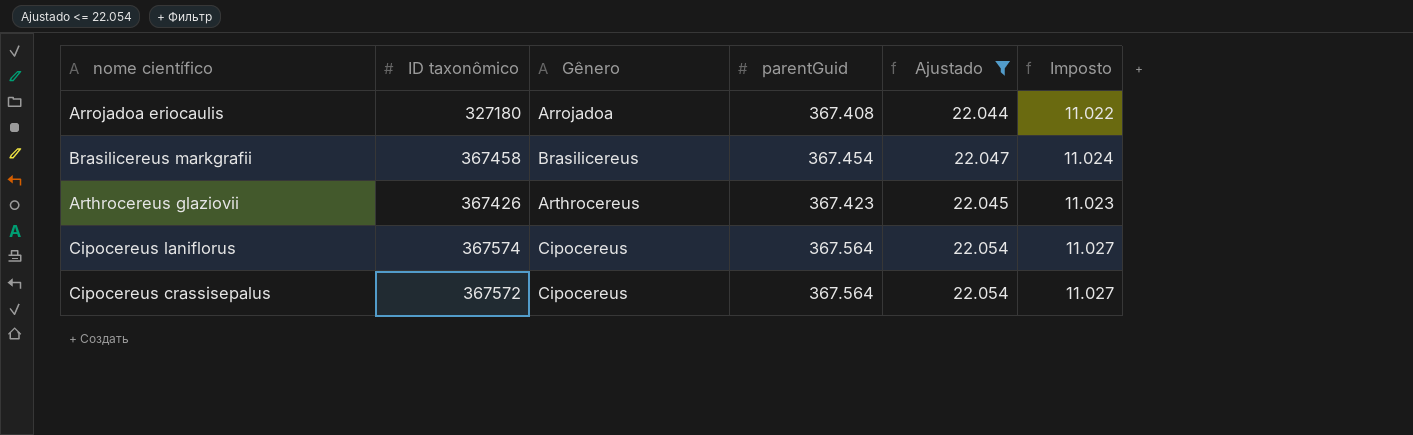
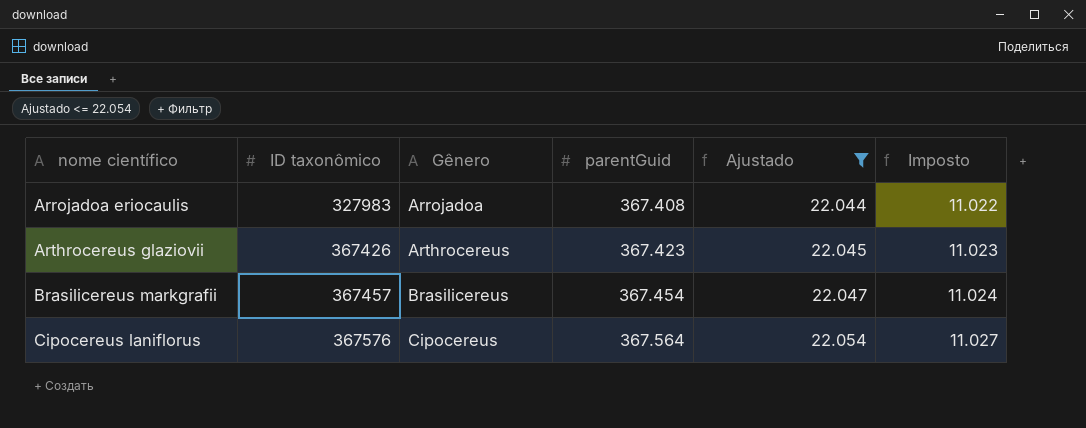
row order: none -> nome científico ascending
row Cipocereus crassisepalus: 367572 | Cipocereus | 367.564 | 22.054 | 11.027 -> none
Arrojadoa eriocaulis | ID taxonômico: 327180 -> 327983
Brasilicereus markgrafii | ID taxonômico: 367458 -> 367457
Cipocereus laniflorus | ID taxonômico: 367574 -> 367576

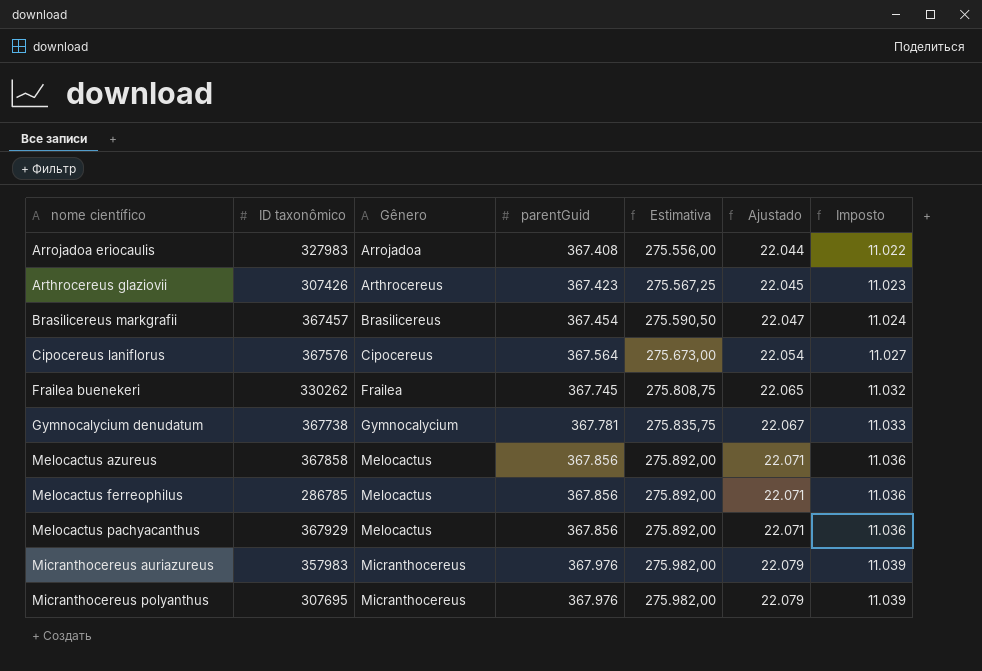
filter: Ajustado <= 22.054 -> none
column Estimativa | formula: none -> [parentGuid] * 0,75
Arthrocereus glaziovii | ID taxonômico: 367426 -> 307426

